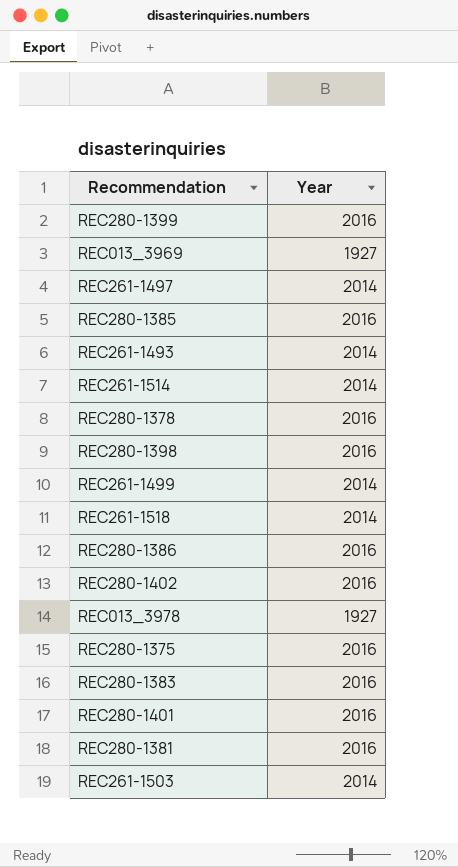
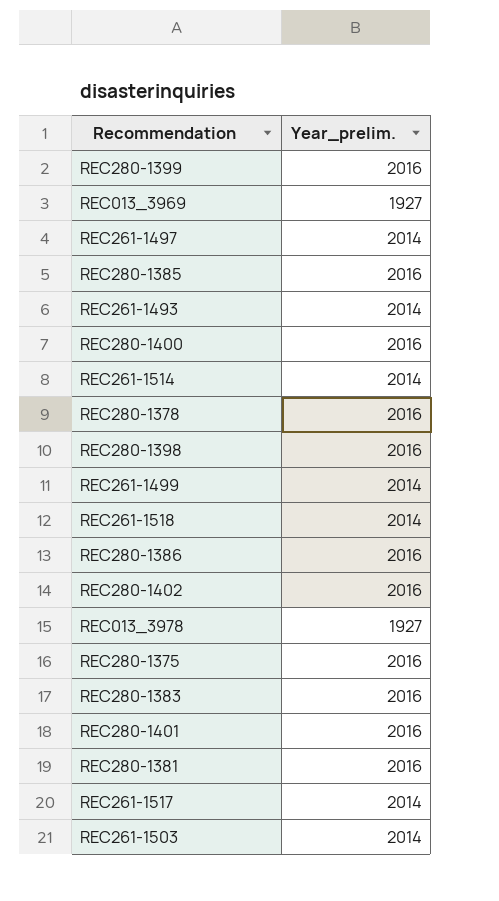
column name: Year -> Year_prelim.
row REC280-1400: none -> 2016
row REC261-1517: none -> 2014

